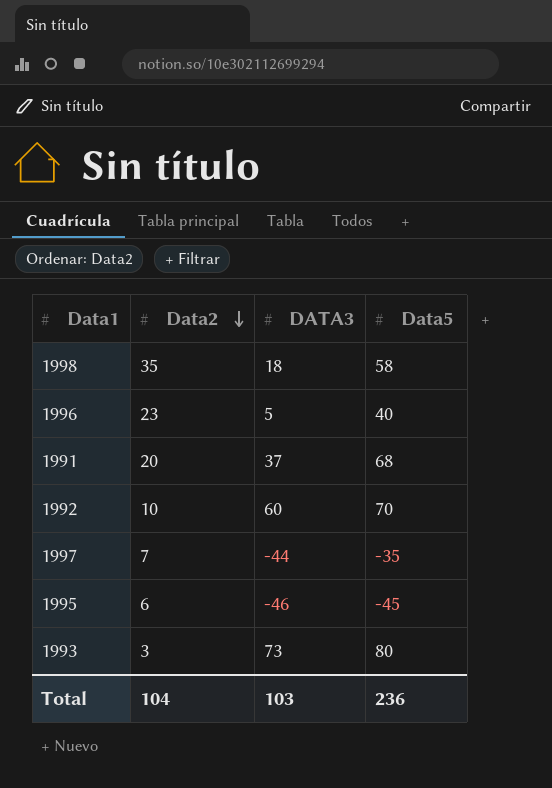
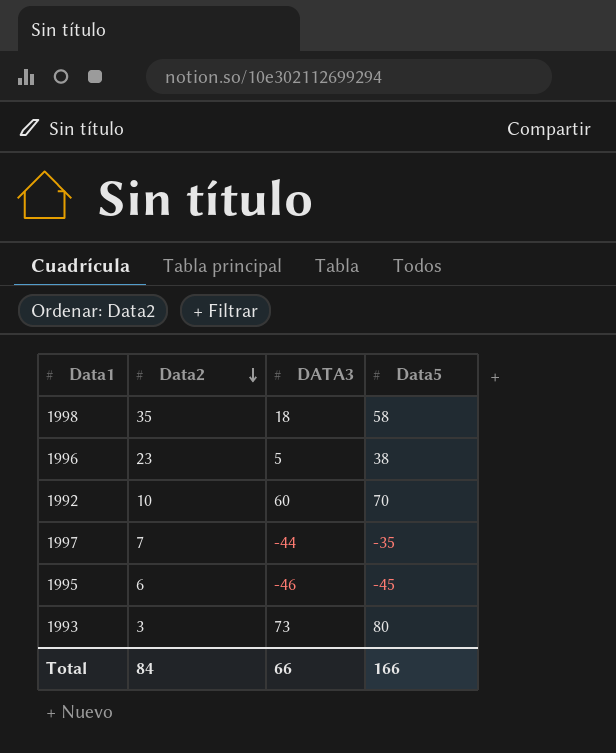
row 1991: 20 | 37 | 68 -> none
1996 | Data5: 40 -> 38
Total | Data2: 104 -> 84
Total | DATA3: 103 -> 66
Total | Data5: 236 -> 166

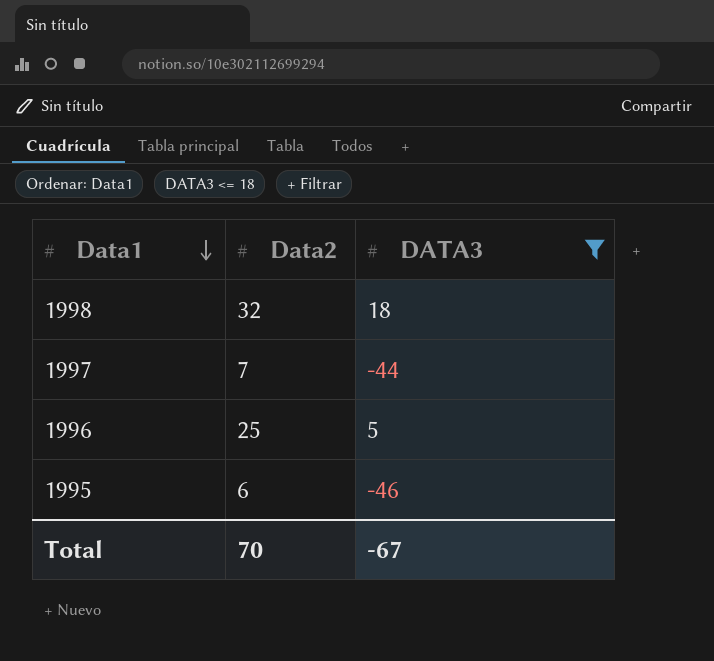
filter: none -> DATA3 <= 18
row order: Data2 descending -> Data1 descending
column Data5 | position: 4 -> none
1998 | Data2: 35 -> 32
1996 | Data2: 23 -> 25
Total | Data2: 84 -> 70
Total | DATA3: 66 -> -67

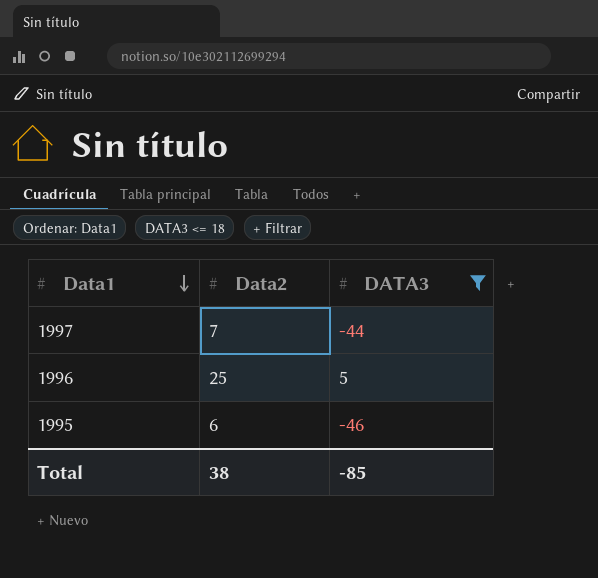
row 1998: 32 | 18 -> none
Total | Data2: 70 -> 38
Total | DATA3: -67 -> -85

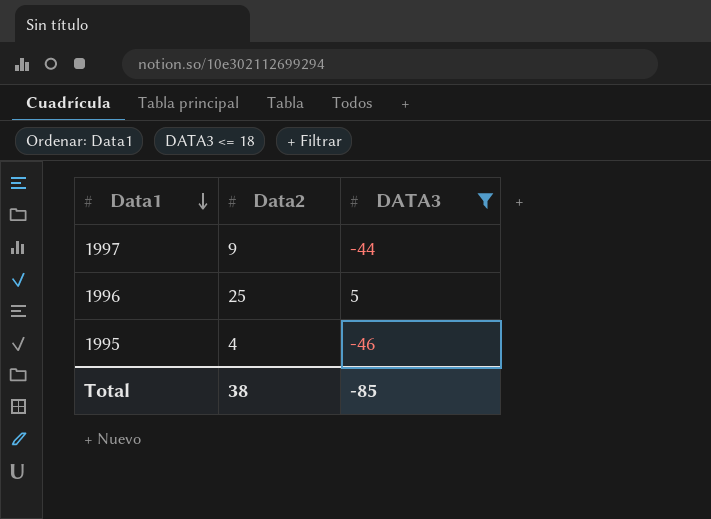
1997 | Data2: 7 -> 9
1995 | Data2: 6 -> 4

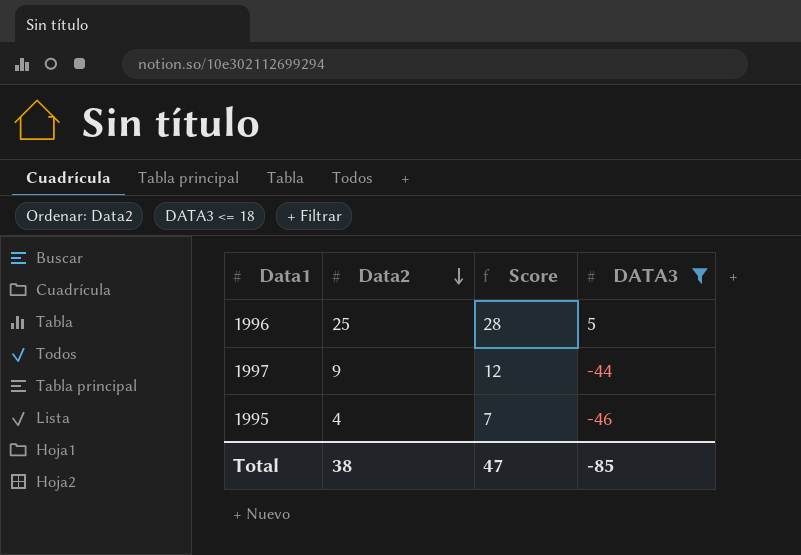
row order: Data1 descending -> Data2 descending
column Score | formula: none -> [Data2] + 3

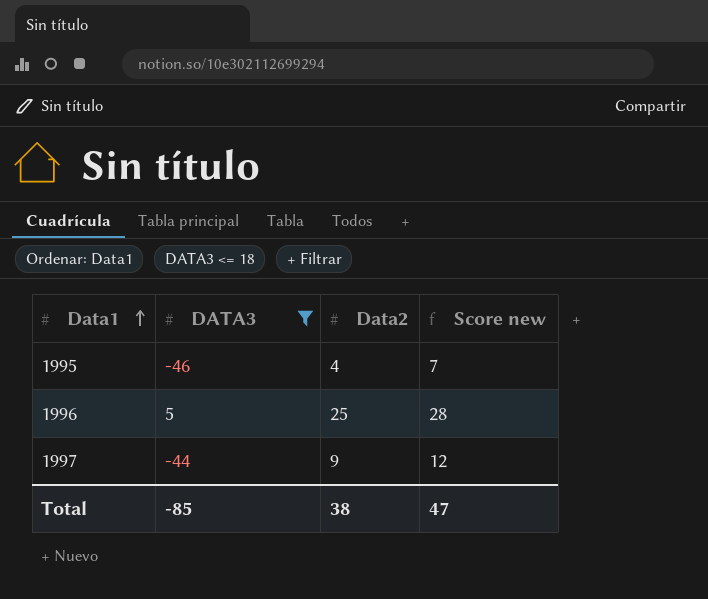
row order: Data2 descending -> Data1 ascending
column DATA3 | position: 4 -> 2
column name: Score -> Score new

